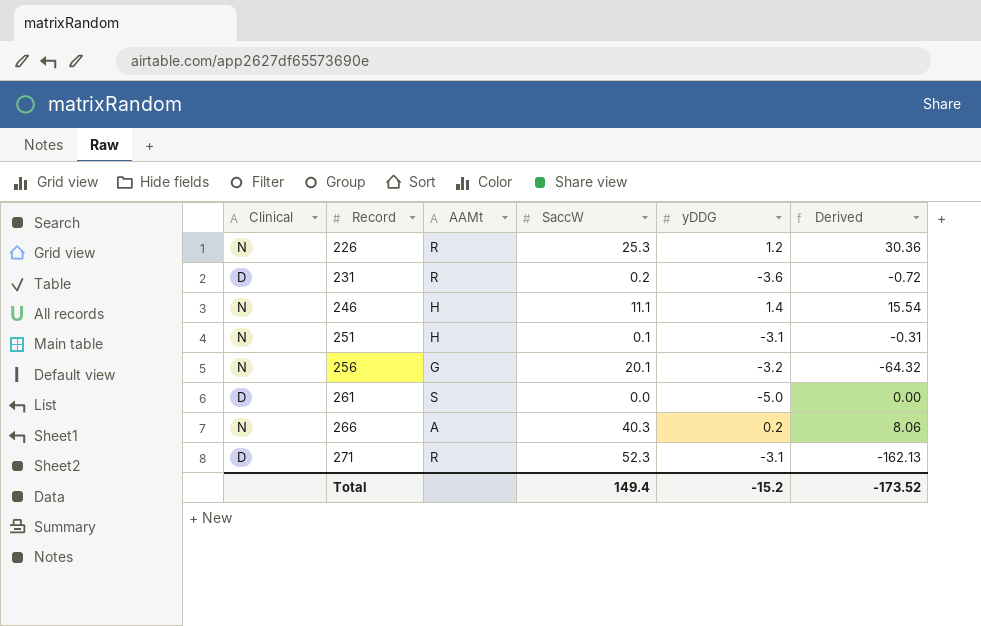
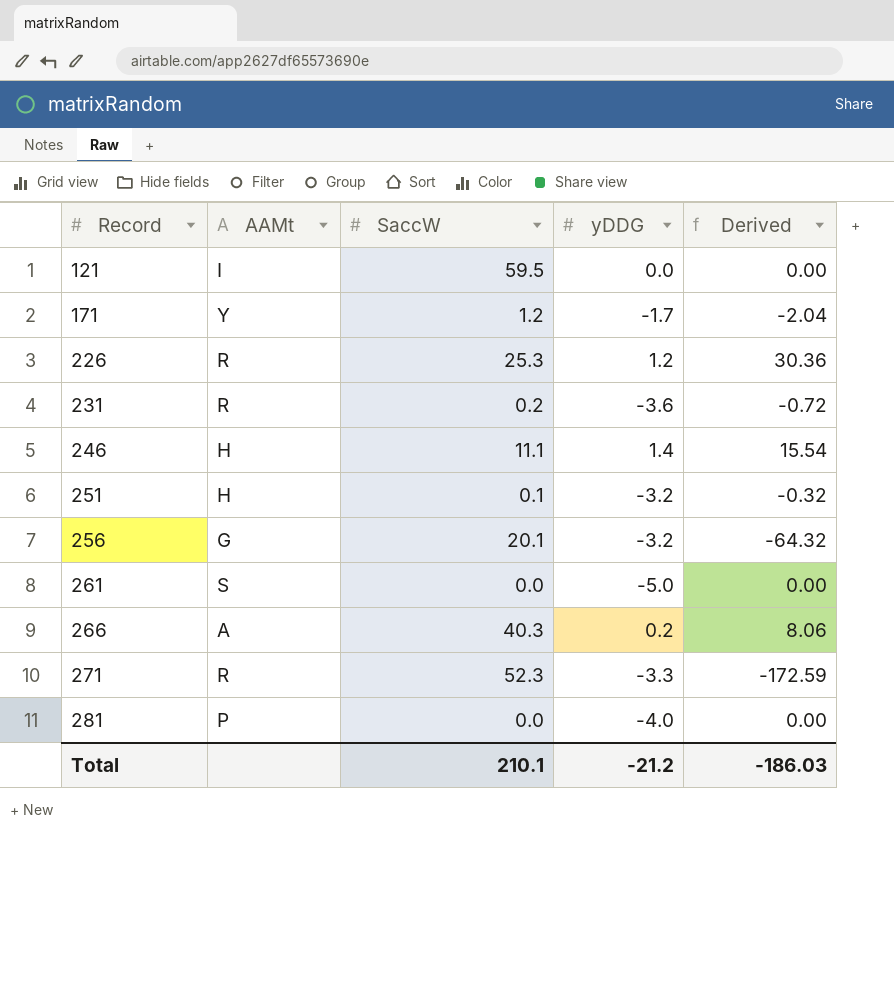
column Clinical | position: 1 -> none
row 121: none -> I | 59.5 | 0.0 | 0.00
row 171: none -> Y | 1.2 | -1.7 | -2.04
251 | yDDG: -3.1 -> -3.2
251 | Derived: -0.31 -> -0.32
271 | yDDG: -3.1 -> -3.3
271 | Derived: -162.13 -> -172.59
row 281: none -> P | 0.0 | -4.0 | 0.00
Total | SaccW: 149.4 -> 210.1
Total | yDDG: -15.2 -> -21.2
Total | Derived: -173.52 -> -186.03

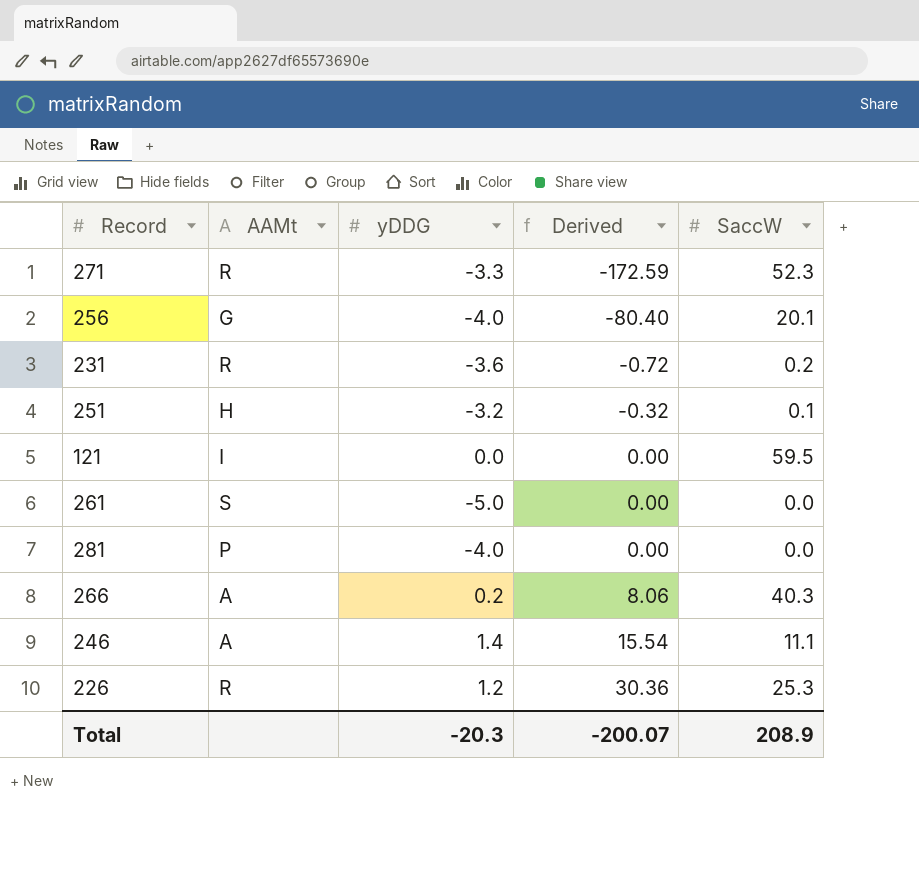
row order: Record ascending -> Derived ascending
column SaccW | position: 3 -> 5
row 171: Y | 1.2 | -1.7 | -2.04 -> none
256 | yDDG: -3.2 -> -4.0
256 | Derived: -64.32 -> -80.40
246 | AAMt: H -> A
Total | yDDG: -21.2 -> -20.3
Total | Derived: -186.03 -> -200.07
Total | SaccW: 210.1 -> 208.9

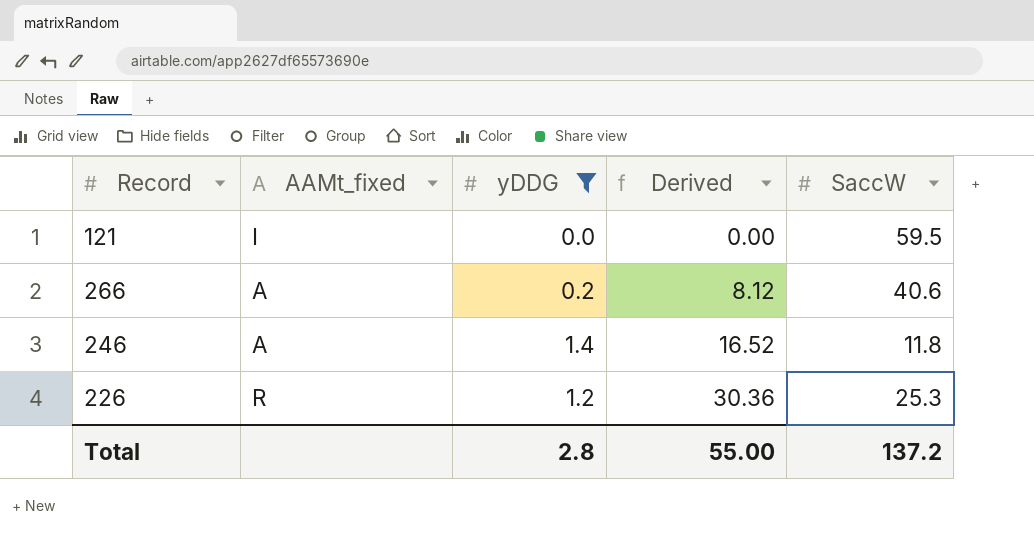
filter: none -> yDDG >= 0.0
column name: AAMt -> AAMt_fixed
266 | Derived: 8.06 -> 8.12
266 | SaccW: 40.3 -> 40.6
246 | Derived: 15.54 -> 16.52
246 | SaccW: 11.1 -> 11.8
Total | yDDG: -20.3 -> 2.8
Total | Derived: -200.07 -> 55.00
Total | SaccW: 208.9 -> 137.2

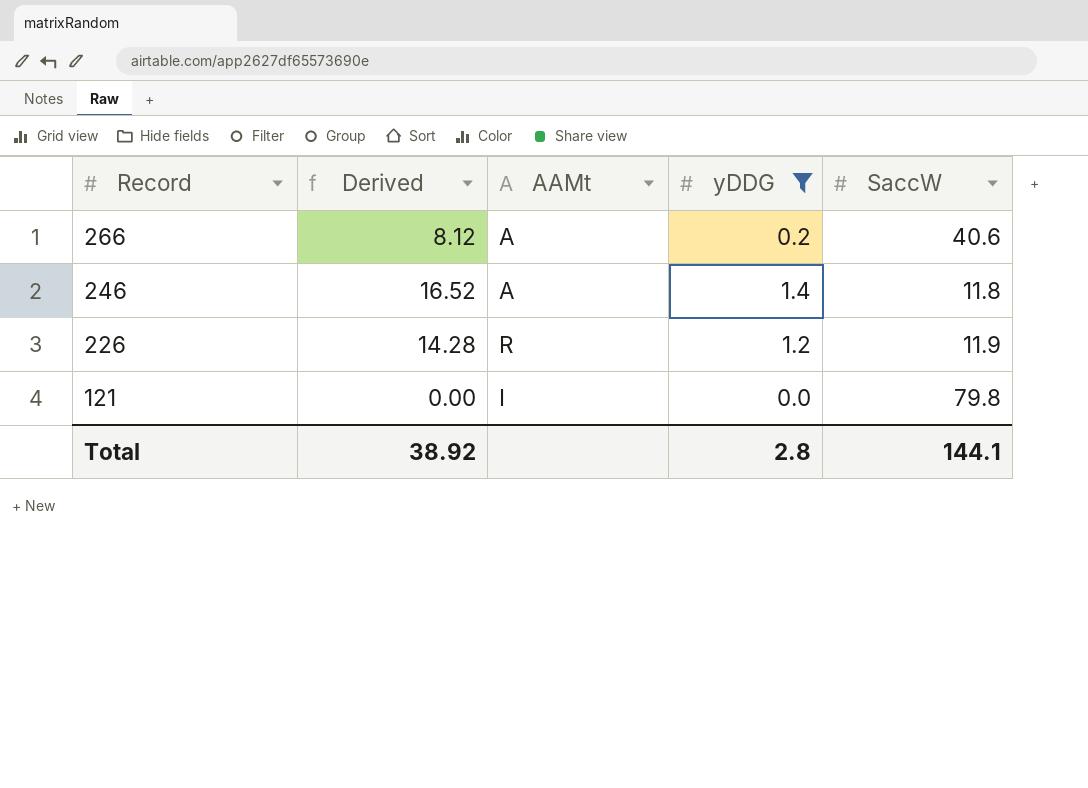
row order: Derived ascending -> Record descending
column Derived | position: 4 -> 2
column name: AAMt_fixed -> AAMt
226 | Derived: 30.36 -> 14.28
226 | SaccW: 25.3 -> 11.9
121 | SaccW: 59.5 -> 79.8
Total | Derived: 55.00 -> 38.92
Total | SaccW: 137.2 -> 144.1

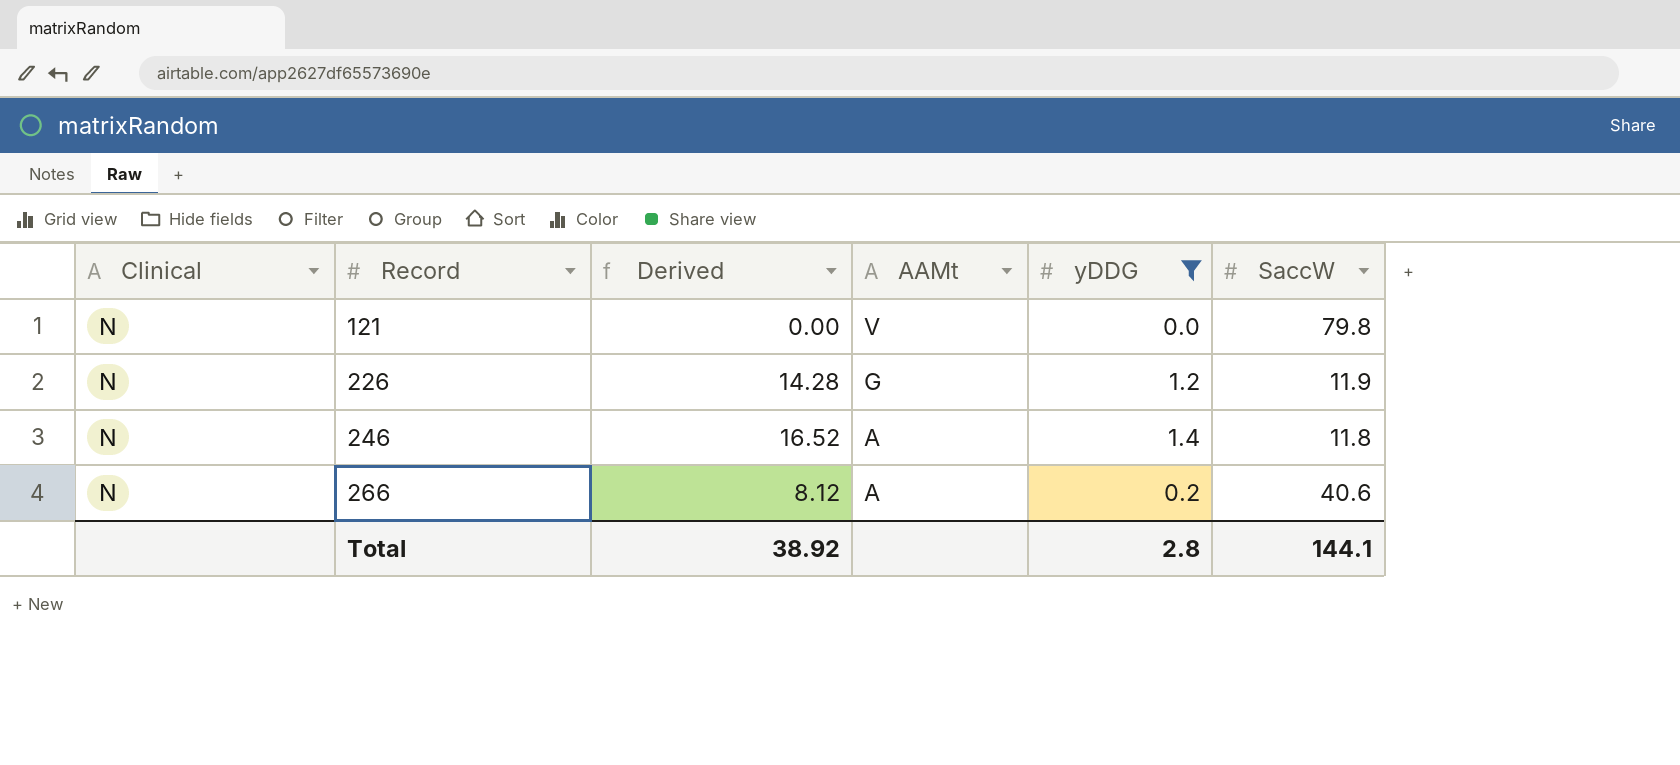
row order: Record descending -> Record ascending
column Clinical | position: none -> 1
121 | AAMt: I -> V
226 | AAMt: R -> G

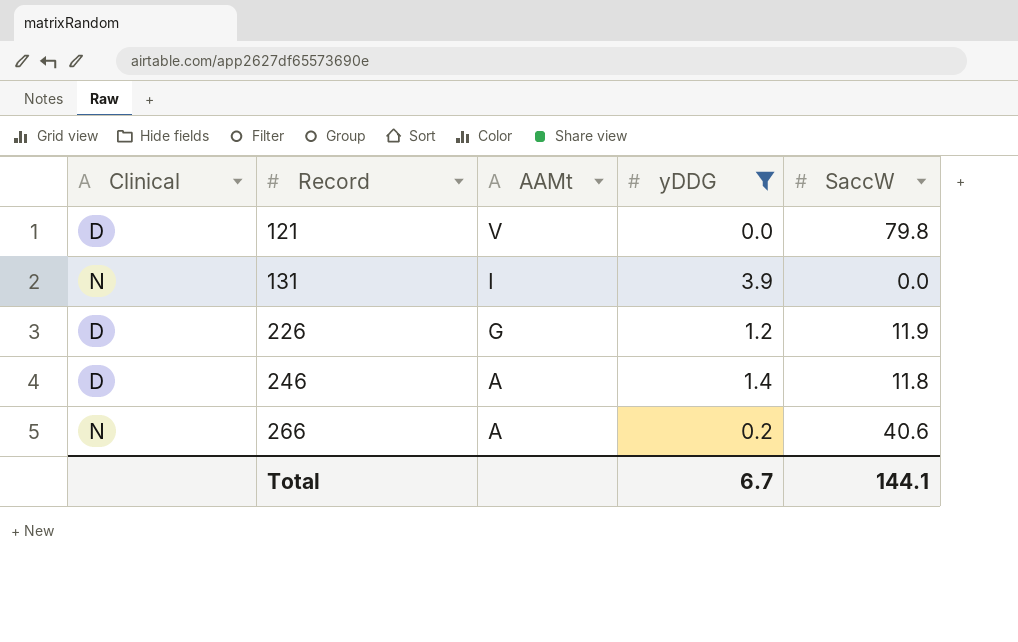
column Derived | formula: [yDDG] * [SaccW] -> none
121 | Clinical: N -> D
row 131: none -> N | I | 3.9 | 0.0
226 | Clinical: N -> D
246 | Clinical: N -> D
Total | yDDG: 2.8 -> 6.7

